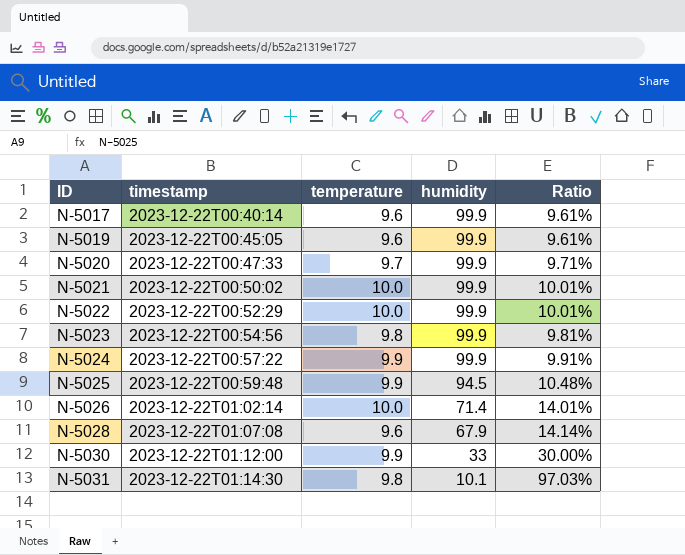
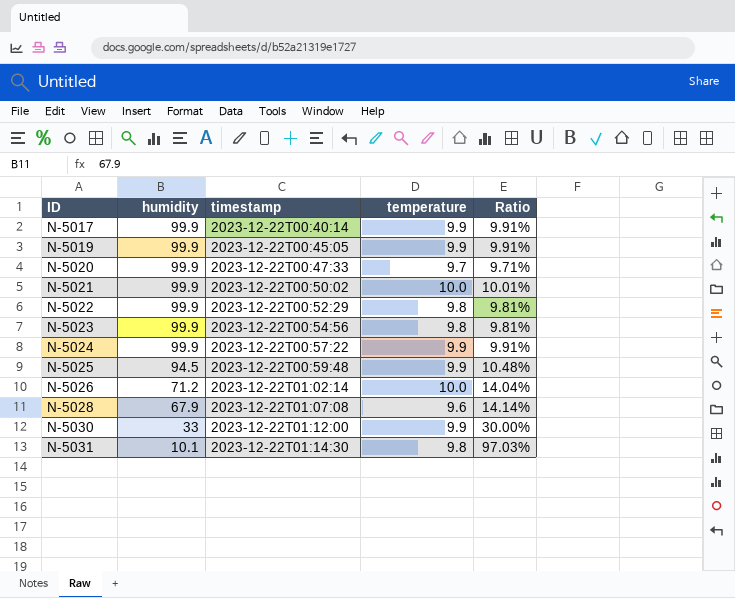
column humidity | position: 4 -> 2
N-5017 | temperature: 9.6 -> 9.9
N-5017 | Ratio: 9.61% -> 9.91%
N-5019 | temperature: 9.6 -> 9.9
N-5019 | Ratio: 9.61% -> 9.91%
N-5022 | temperature: 10.0 -> 9.8
N-5022 | Ratio: 10.01% -> 9.81%
N-5026 | humidity: 71.4 -> 71.2
N-5026 | Ratio: 14.01% -> 14.04%

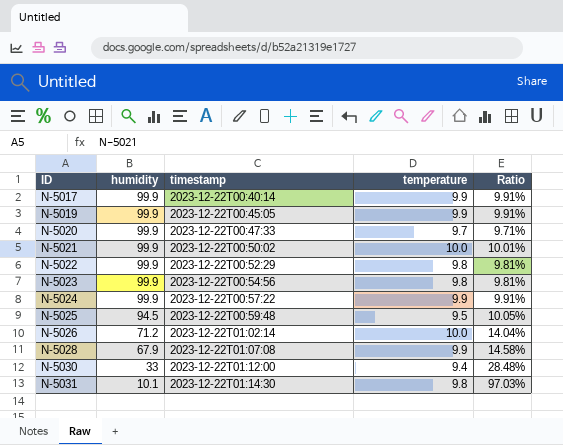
N-5025 | temperature: 9.9 -> 9.5
N-5025 | Ratio: 10.48% -> 10.05%
N-5028 | temperature: 9.6 -> 9.9
N-5028 | Ratio: 14.14% -> 14.58%
N-5030 | temperature: 9.9 -> 9.4
N-5030 | Ratio: 30.00% -> 28.48%

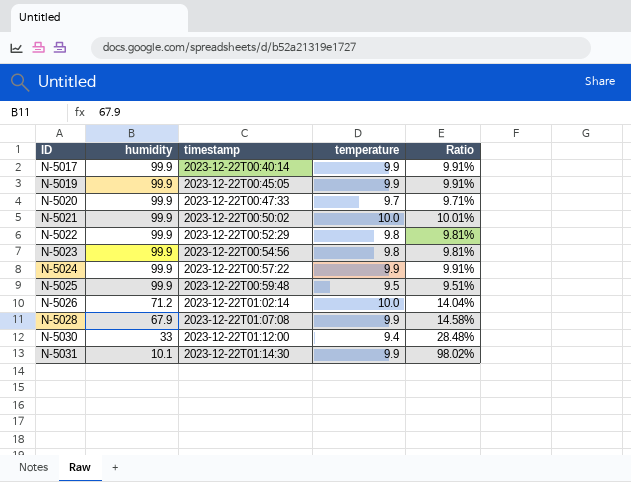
N-5025 | humidity: 94.5 -> 99.9
N-5025 | Ratio: 10.05% -> 9.51%
N-5031 | temperature: 9.8 -> 9.9
N-5031 | Ratio: 97.03% -> 98.02%

